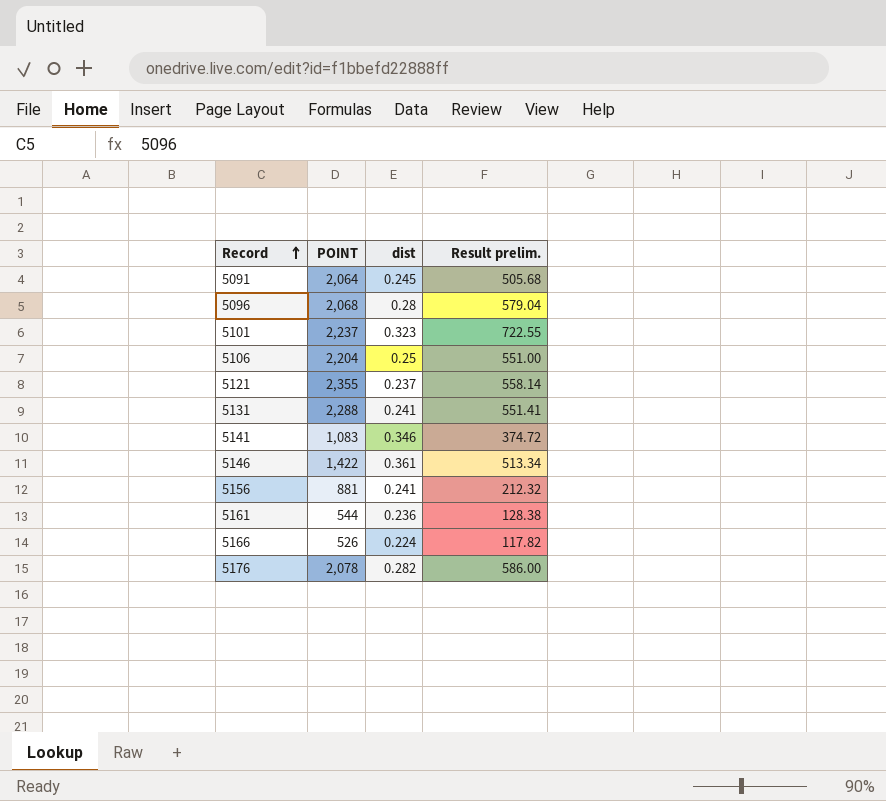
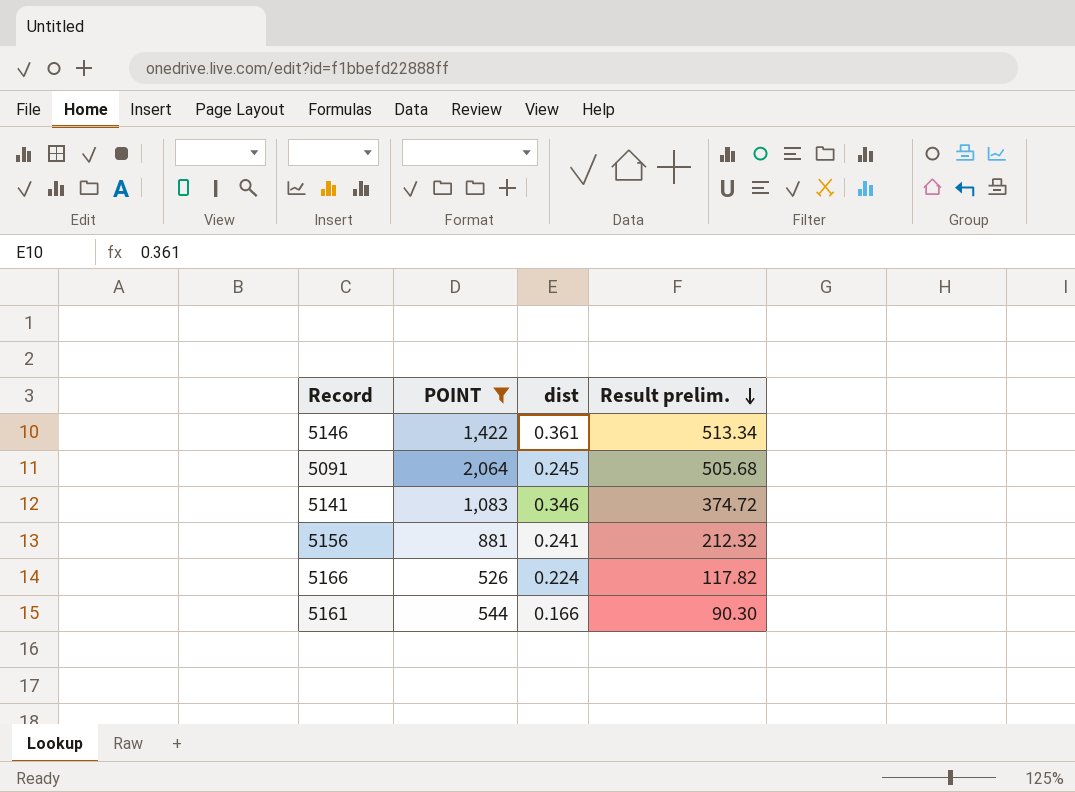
filter: none -> POINT <= 2,064
row order: Record ascending -> Result prelim. descending
5161 | dist: 0.236 -> 0.166
5161 | Result prelim.: 128.38 -> 90.30

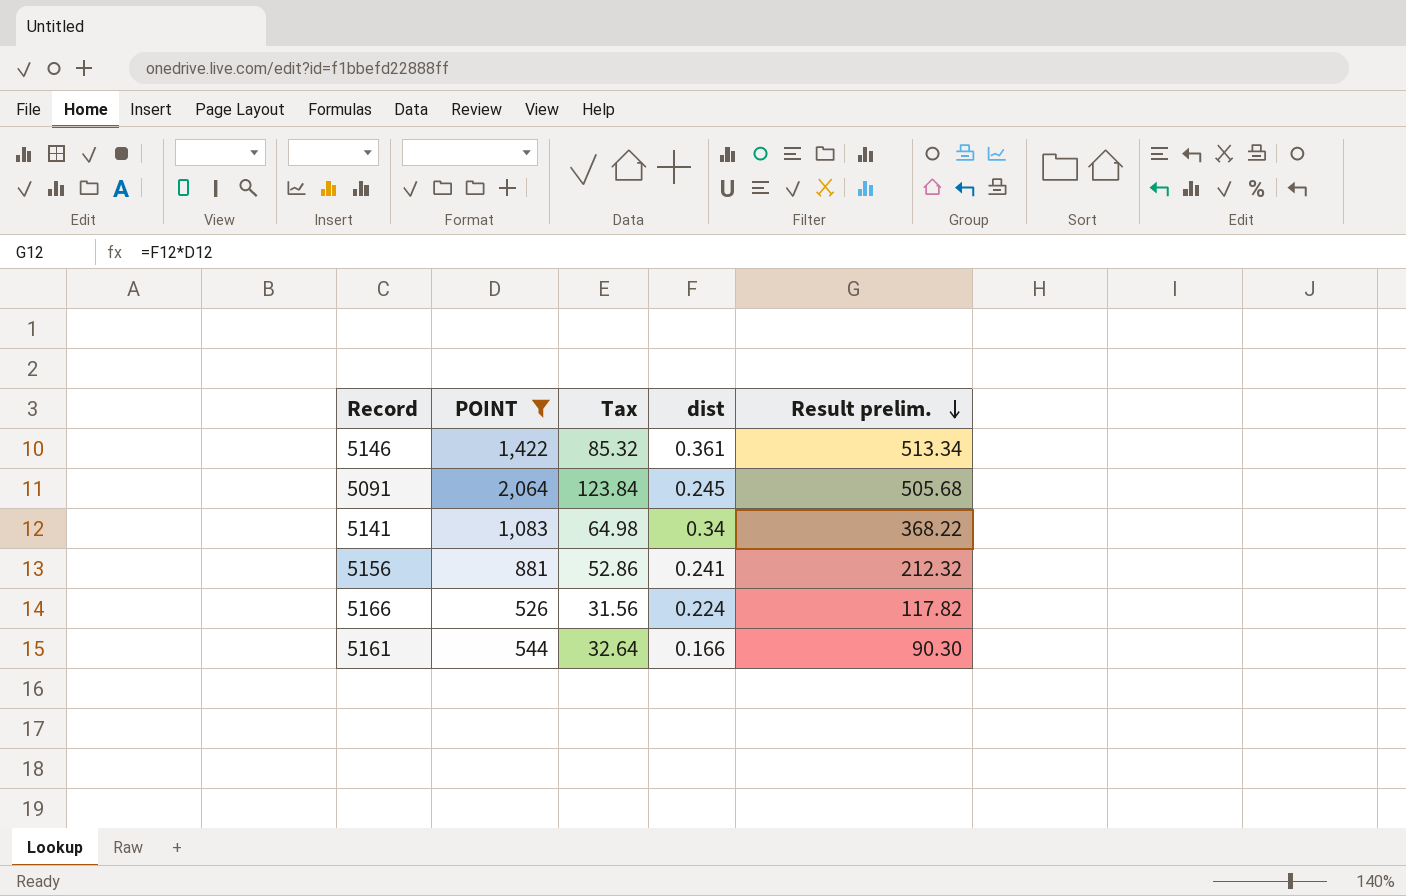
column Tax | formula: none -> [POINT] * 0.06
5141 | dist: 0.346 -> 0.34
5141 | Result prelim.: 374.72 -> 368.22

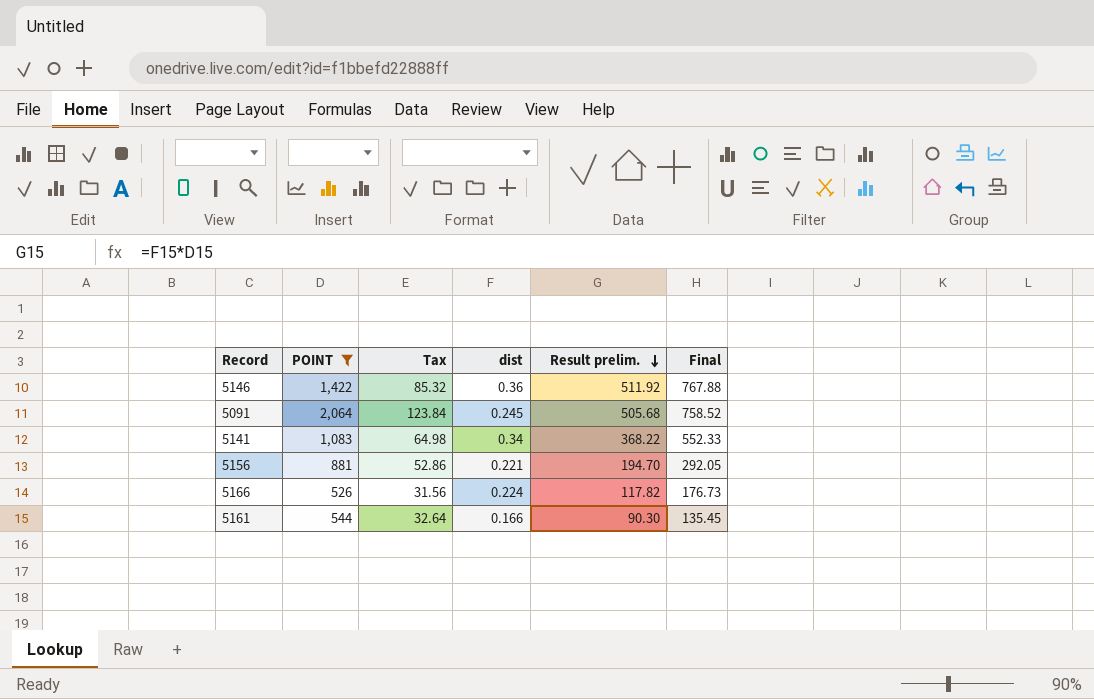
column Final | formula: none -> [Result prelim.] * 1.5
5146 | dist: 0.361 -> 0.36
5146 | Result prelim.: 513.34 -> 511.92
5156 | dist: 0.241 -> 0.221
5156 | Result prelim.: 212.32 -> 194.70

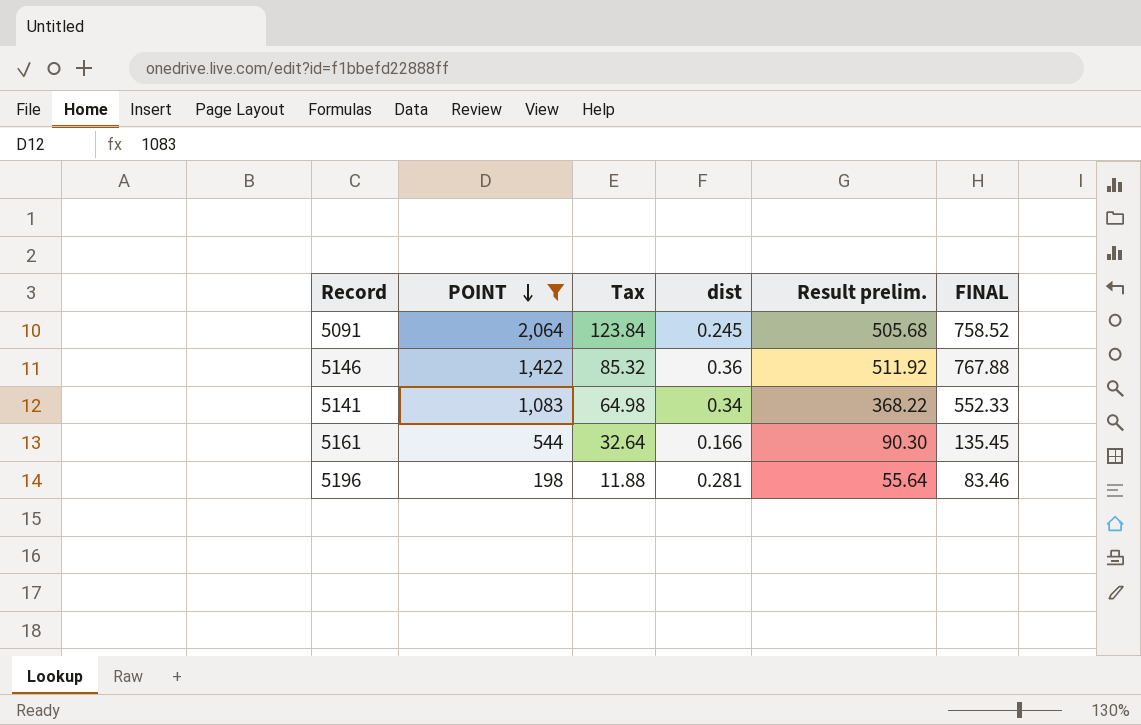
row order: Result prelim. descending -> POINT descending
column name: Final -> FINAL
row 5156: 881 | 52.86 | 0.221 | 194.70 | 292.05 -> none
row 5166: 526 | 31.56 | 0.224 | 117.82 | 176.73 -> none
row 5196: none -> 198 | 11.88 | 0.281 | 55.64 | 83.46

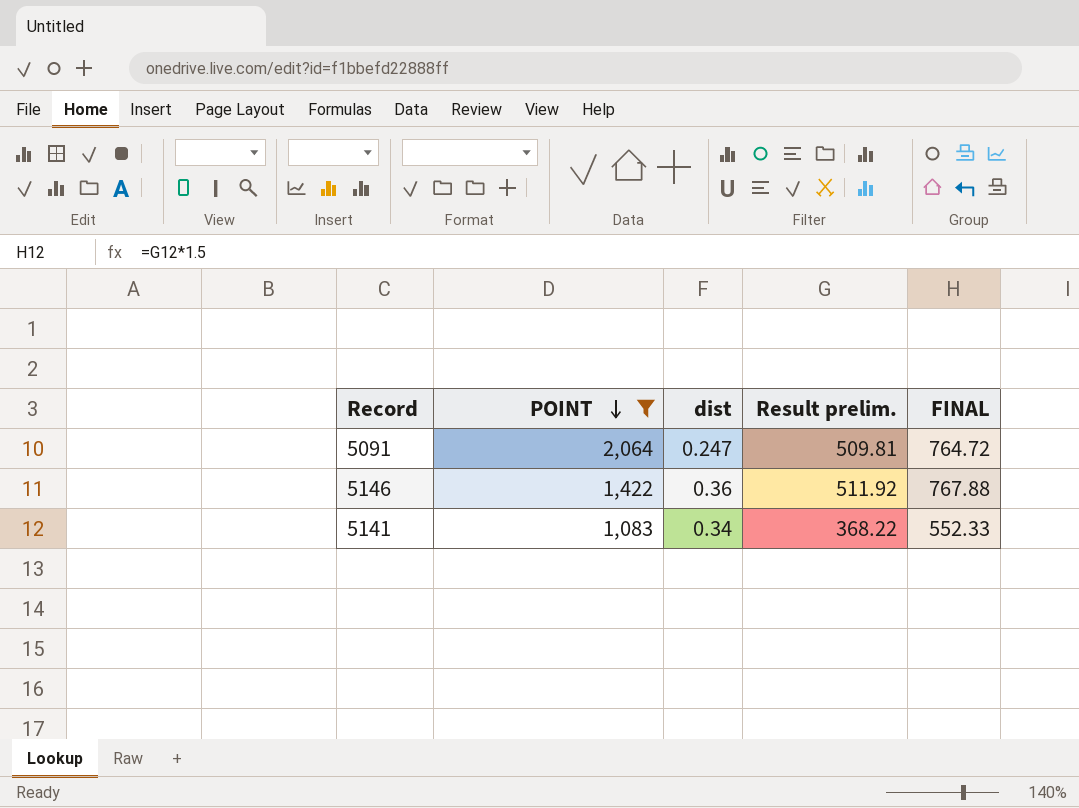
column Tax | formula: [POINT] * 0.06 -> none
row 5161: 544 | 32.64 | 0.166 | 90.30 | 135.45 -> none
row 5196: 198 | 11.88 | 0.281 | 55.64 | 83.46 -> none
5091 | dist: 0.245 -> 0.247
5091 | Result prelim.: 505.68 -> 509.81
5091 | FINAL: 758.52 -> 764.72

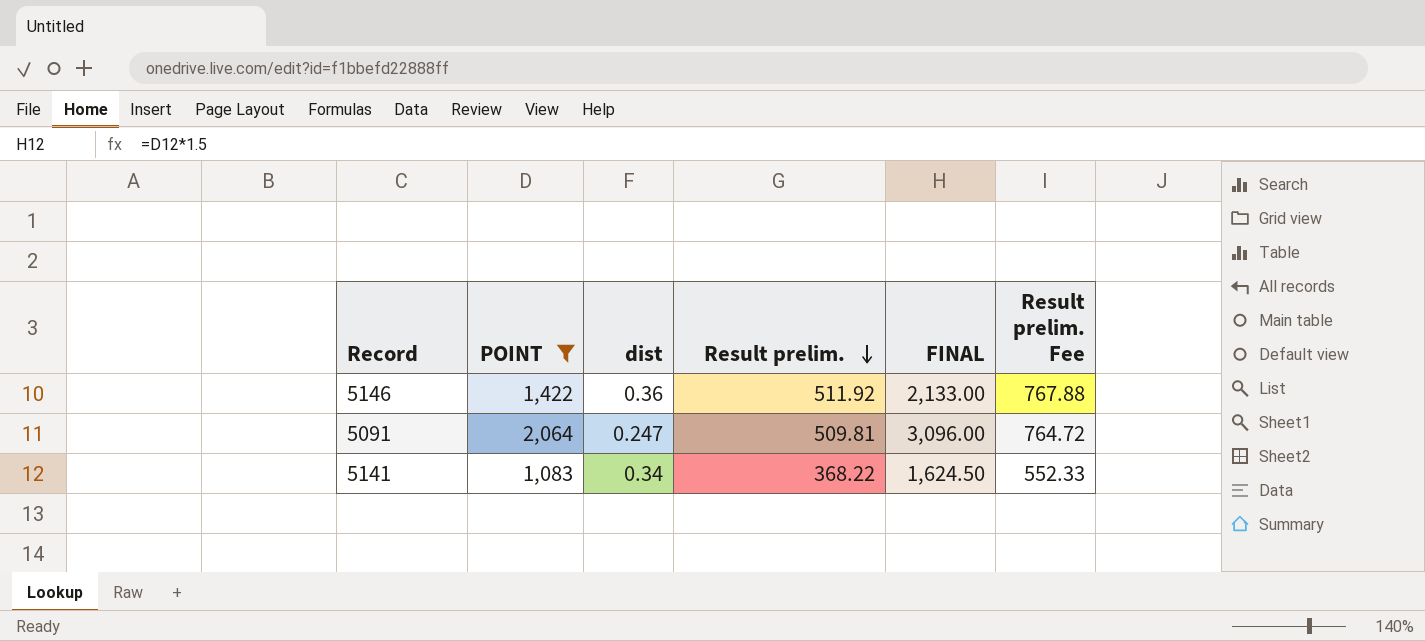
row order: POINT descending -> Result prelim. descending
column FINAL | formula: [Result prelim.] * 1.5 -> [POINT] * 1.5
column Result prelim. Fee | formula: none -> [Result prelim.] * 1.5

